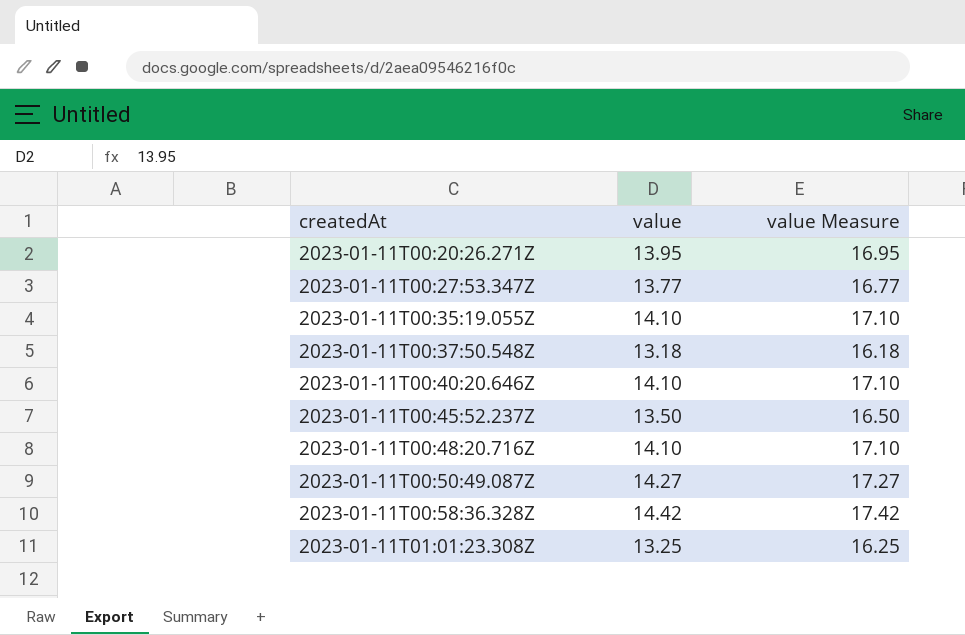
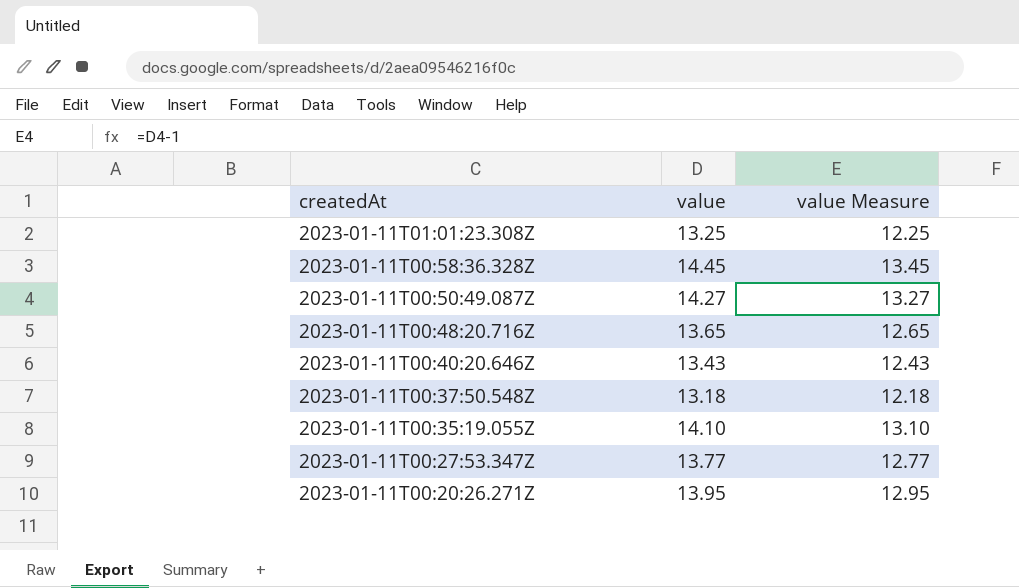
row order: createdAt ascending -> createdAt descending
column value Measure | formula: [value] + 3 -> [value] - 1
row 2023-01-11T00:45:52.237Z: 13.50 | 16.50 -> none
2023-01-11T00:58:36.328Z | value: 14.42 -> 14.45
2023-01-11T00:48:20.716Z | value: 14.10 -> 13.65
2023-01-11T00:40:20.646Z | value: 14.10 -> 13.43

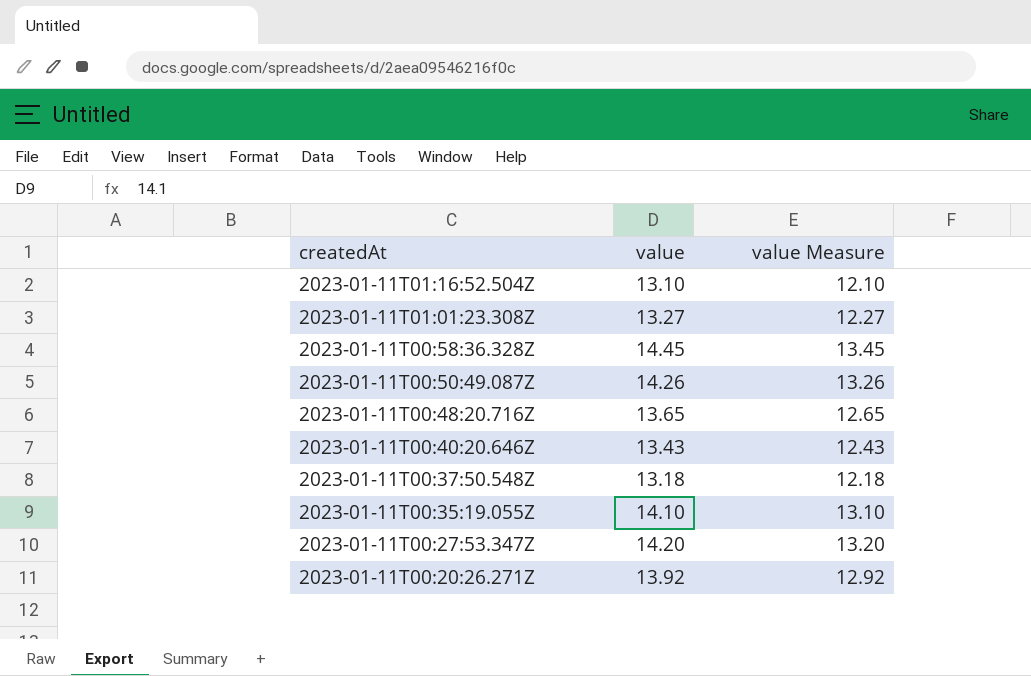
row 2023-01-11T01:16:52.504Z: none -> 13.10 | 12.10
2023-01-11T01:01:23.308Z | value: 13.25 -> 13.27
2023-01-11T01:01:23.308Z | value Measure: 12.25 -> 12.27
2023-01-11T00:50:49.087Z | value: 14.27 -> 14.26
2023-01-11T00:50:49.087Z | value Measure: 13.27 -> 13.26
2023-01-11T00:27:53.347Z | value: 13.77 -> 14.20
2023-01-11T00:27:53.347Z | value Measure: 12.77 -> 13.20
2023-01-11T00:20:26.271Z | value: 13.95 -> 13.92
2023-01-11T00:20:26.271Z | value Measure: 12.95 -> 12.92

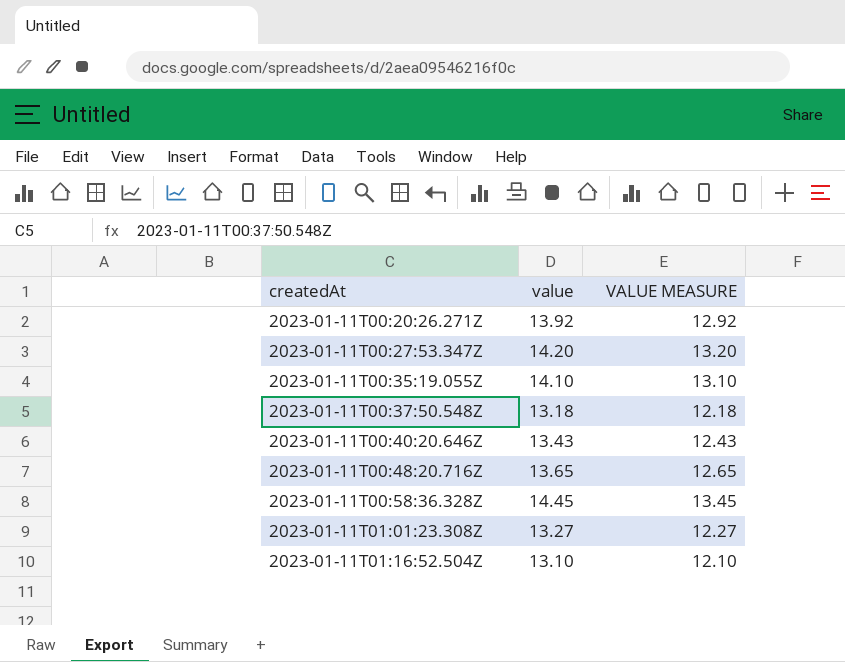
row order: createdAt descending -> createdAt ascending
column name: value Measure -> VALUE MEASURE
row 2023-01-11T00:50:49.087Z: 14.26 | 13.26 -> none

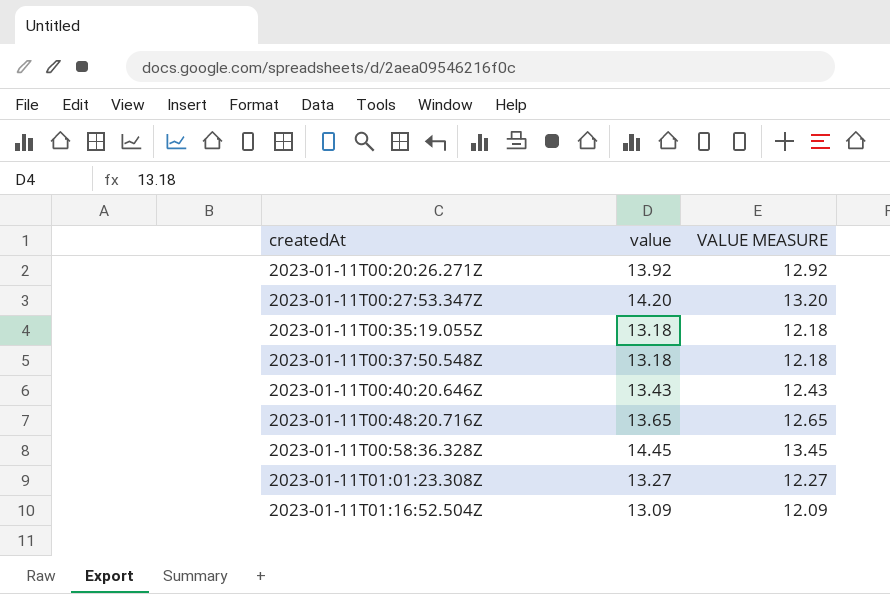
2023-01-11T00:35:19.055Z | value: 14.10 -> 13.18
2023-01-11T00:35:19.055Z | VALUE MEASURE: 13.10 -> 12.18
2023-01-11T01:16:52.504Z | value: 13.10 -> 13.09
2023-01-11T01:16:52.504Z | VALUE MEASURE: 12.10 -> 12.09

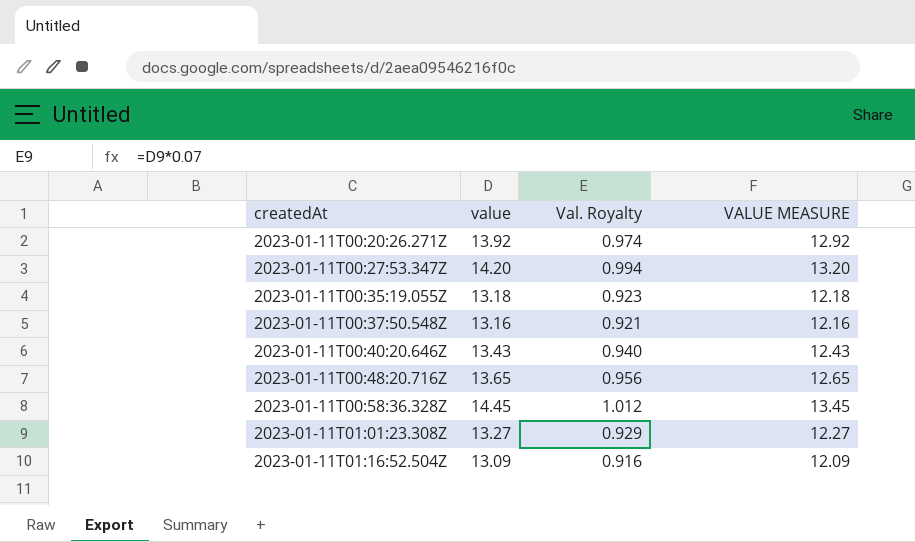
column Val. Royalty | formula: none -> [value] * 0.07
2023-01-11T00:37:50.548Z | value: 13.18 -> 13.16
2023-01-11T00:37:50.548Z | VALUE MEASURE: 12.18 -> 12.16

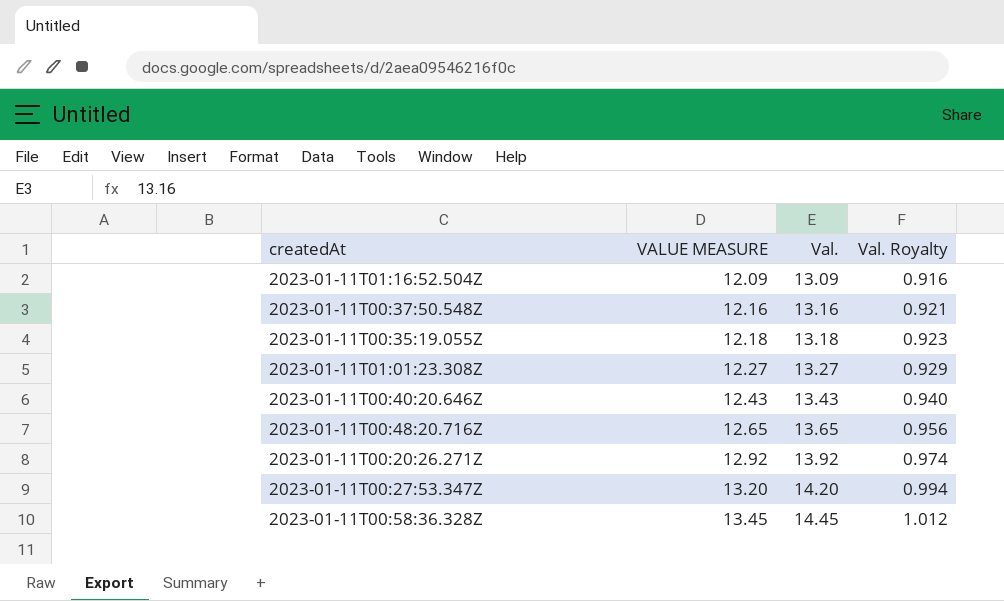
row order: createdAt ascending -> VALUE MEASURE ascending
column VALUE MEASURE | position: 4 -> 2
column name: value -> Val.

